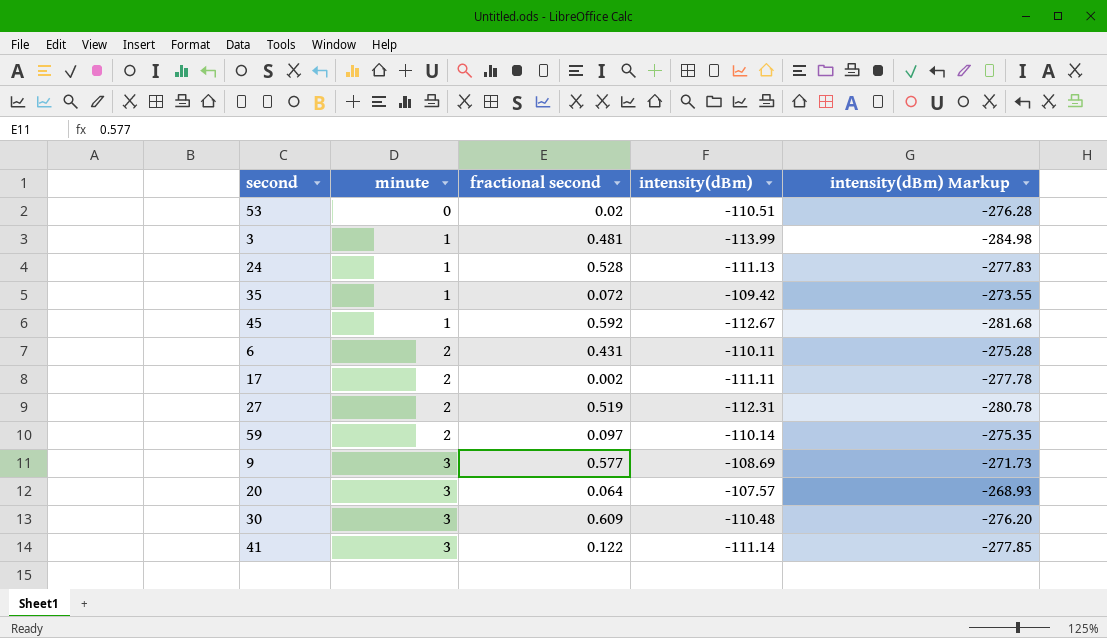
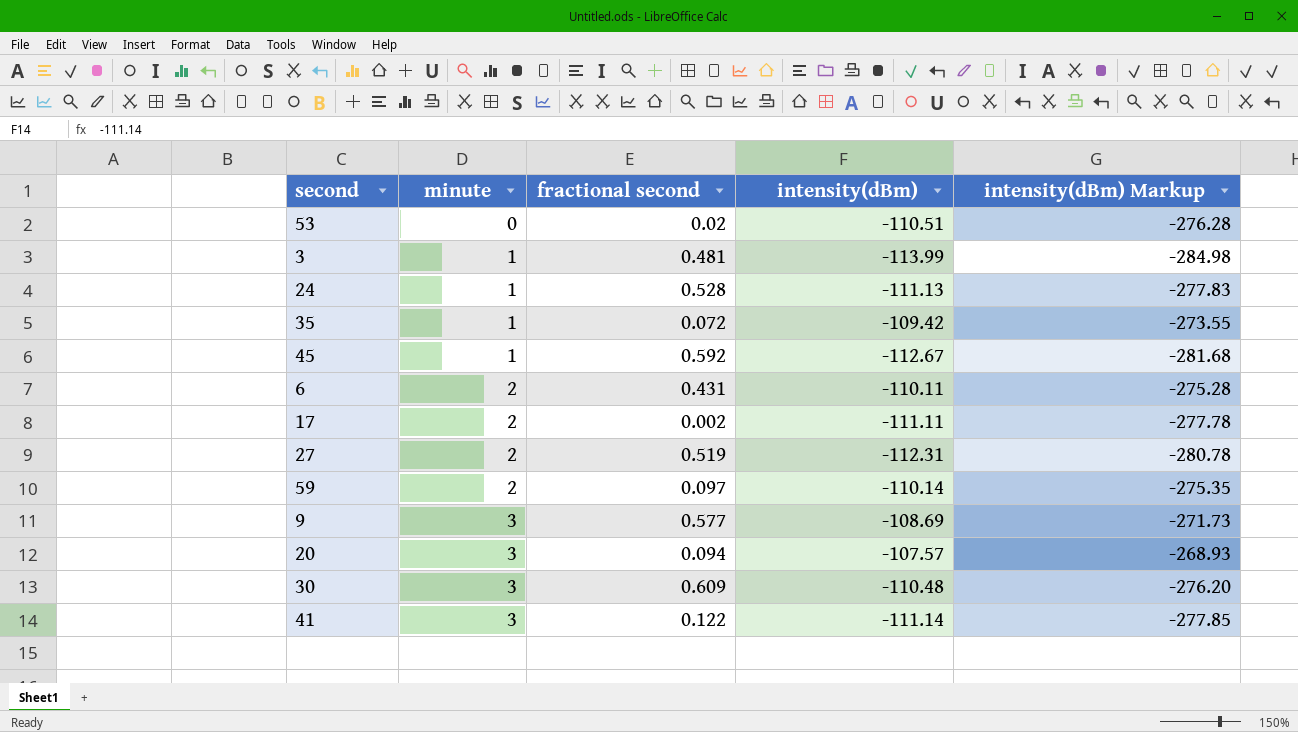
20 | fractional second: 0.064 -> 0.094

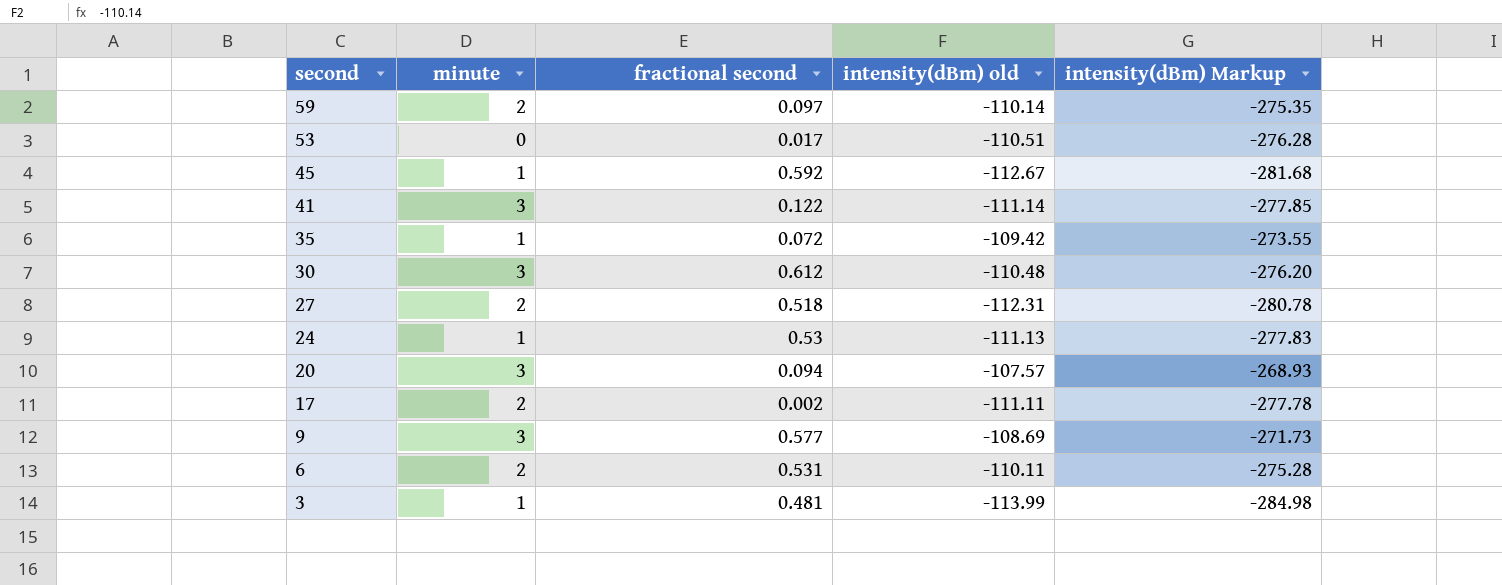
row order: minute ascending -> second descending
column name: intensity(dBm) -> intensity(dBm) old
53 | fractional second: 0.02 -> 0.017
30 | fractional second: 0.609 -> 0.612
27 | fractional second: 0.519 -> 0.518
24 | fractional second: 0.528 -> 0.53
6 | fractional second: 0.431 -> 0.531

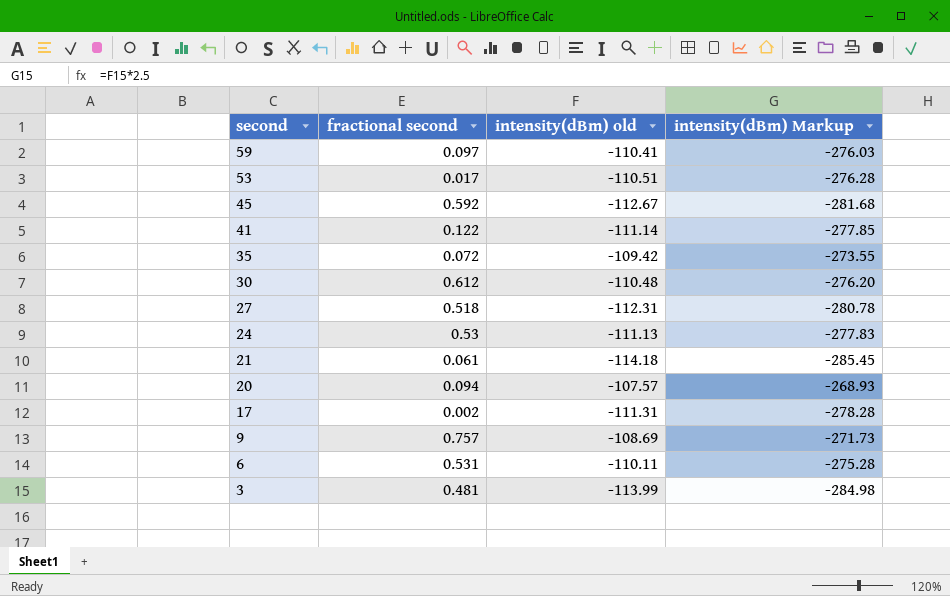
column minute | position: 2 -> none
59 | intensity(dBm) old: -110.14 -> -110.41
59 | intensity(dBm) Markup: -275.35 -> -276.03
row 21: none -> 0.061 | -114.18 | -285.45
17 | intensity(dBm) old: -111.11 -> -111.31
17 | intensity(dBm) Markup: -277.78 -> -278.28
9 | fractional second: 0.577 -> 0.757

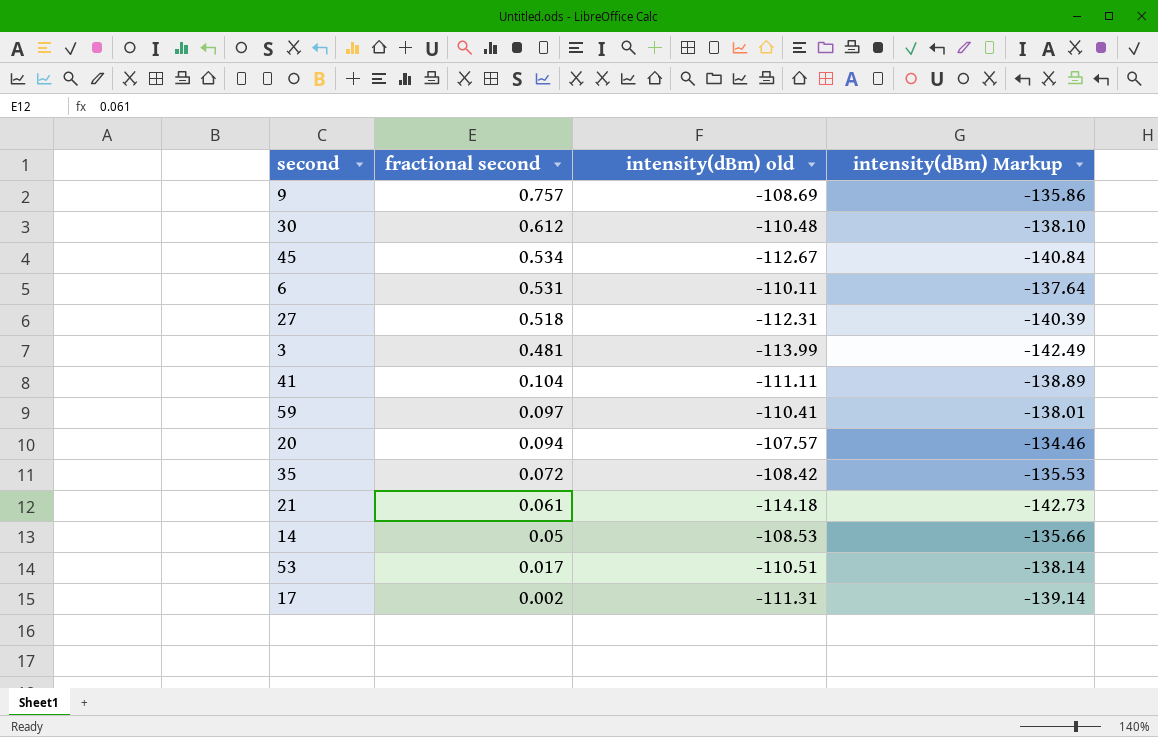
row order: second descending -> fractional second descending
column intensity(dBm) Markup | formula: [intensity(dBm) old] * 2.5 -> [intensity(dBm) old] * 1.25
row 24: 0.53 | -111.13 | -277.83 -> none
45 | fractional second: 0.592 -> 0.534
41 | fractional second: 0.122 -> 0.104
41 | intensity(dBm) old: -111.14 -> -111.11
35 | intensity(dBm) old: -109.42 -> -108.42
row 14: none -> 0.05 | -108.53 | -135.66

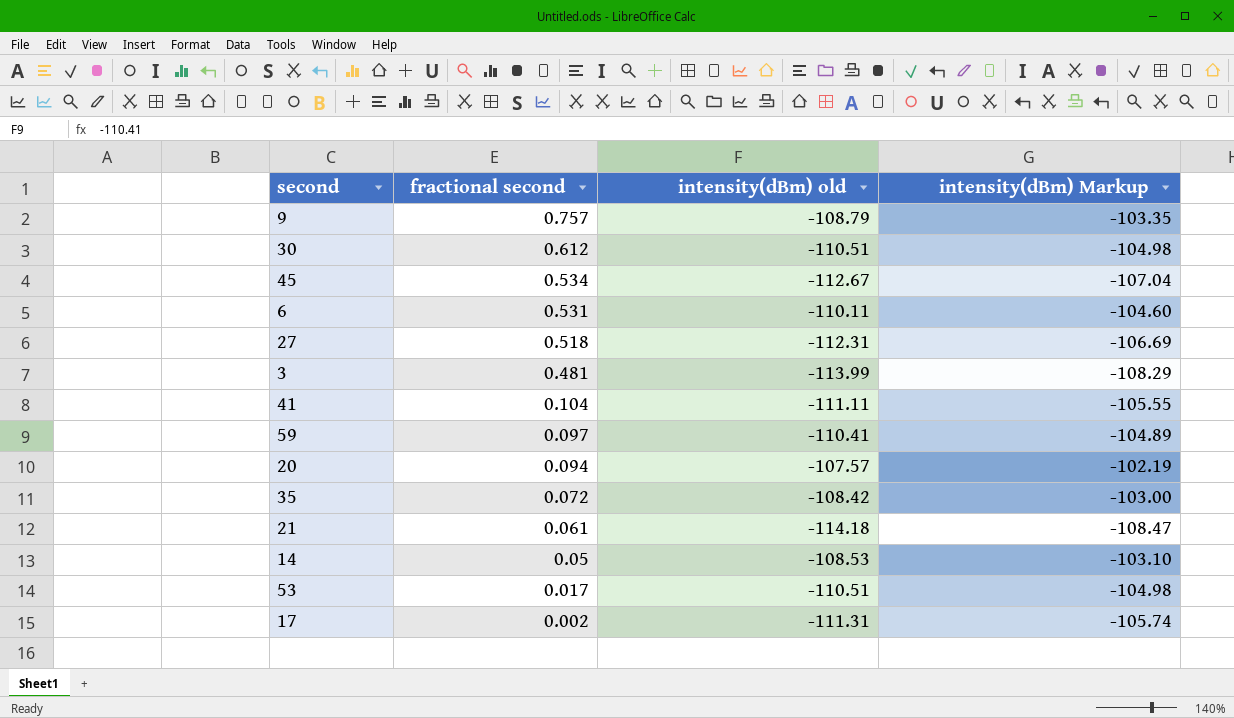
column intensity(dBm) Markup | formula: [intensity(dBm) old] * 1.25 -> [intensity(dBm) old] * 0.95
9 | intensity(dBm) old: -108.69 -> -108.79
30 | intensity(dBm) old: -110.48 -> -110.51

